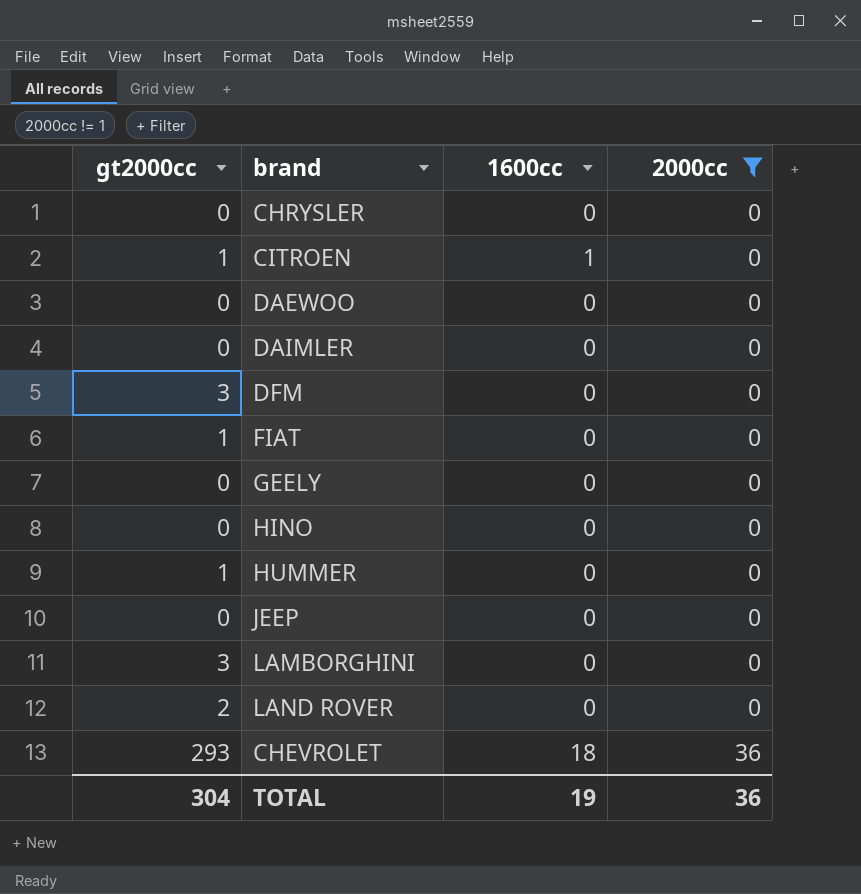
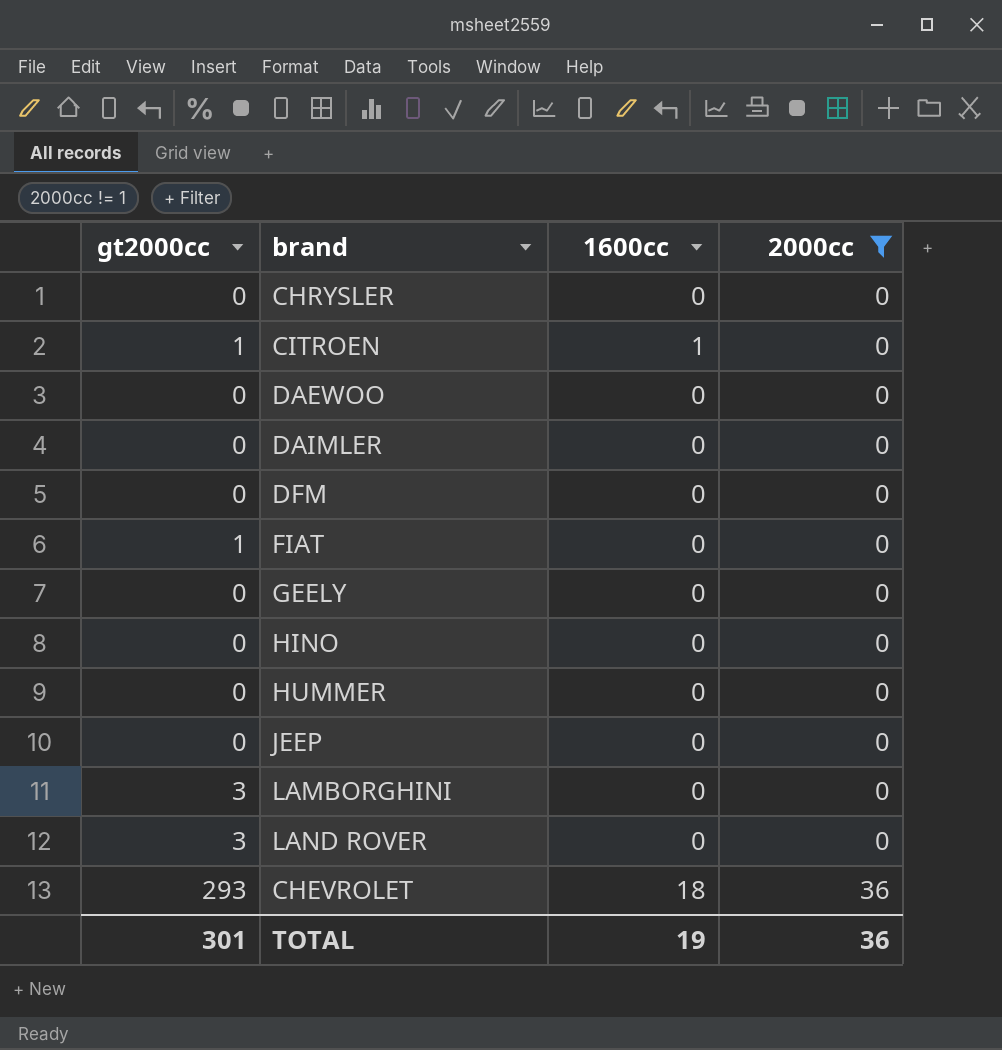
DFM | gt2000cc: 3 -> 0
HUMMER | gt2000cc: 1 -> 0
LAND ROVER | gt2000cc: 2 -> 3
TOTAL | gt2000cc: 304 -> 301

